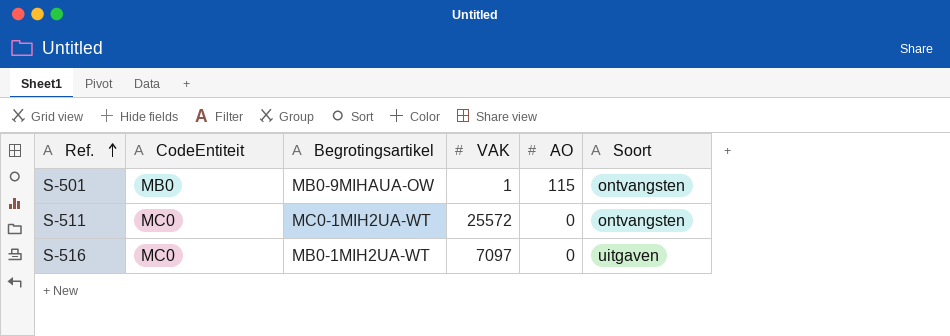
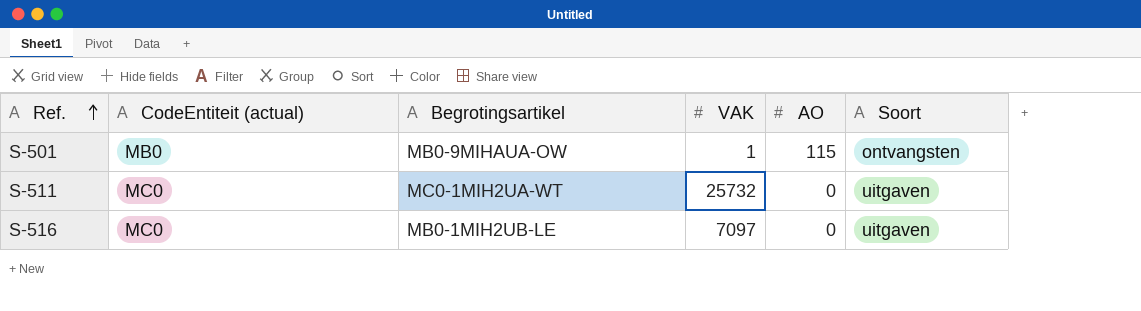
column name: CodeEntiteit -> CodeEntiteit (actual)
S-511 | VAK: 25572 -> 25732
S-511 | Soort: ontvangsten -> uitgaven
S-516 | Begrotingsartikel: MB0-1MIH2UA-WT -> MB0-1MIH2UB-LE

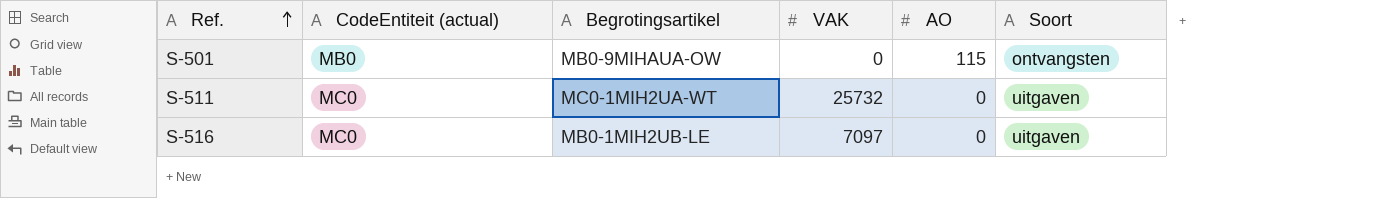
S-501 | VAK: 1 -> 0

